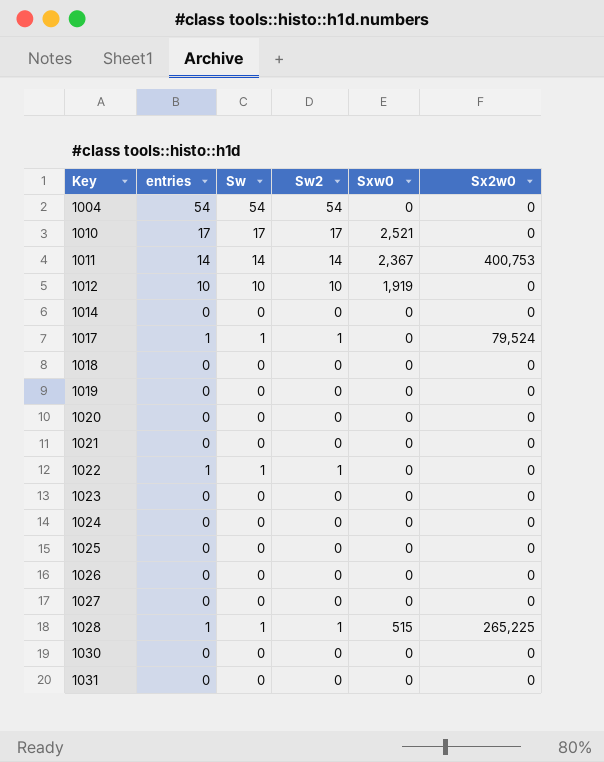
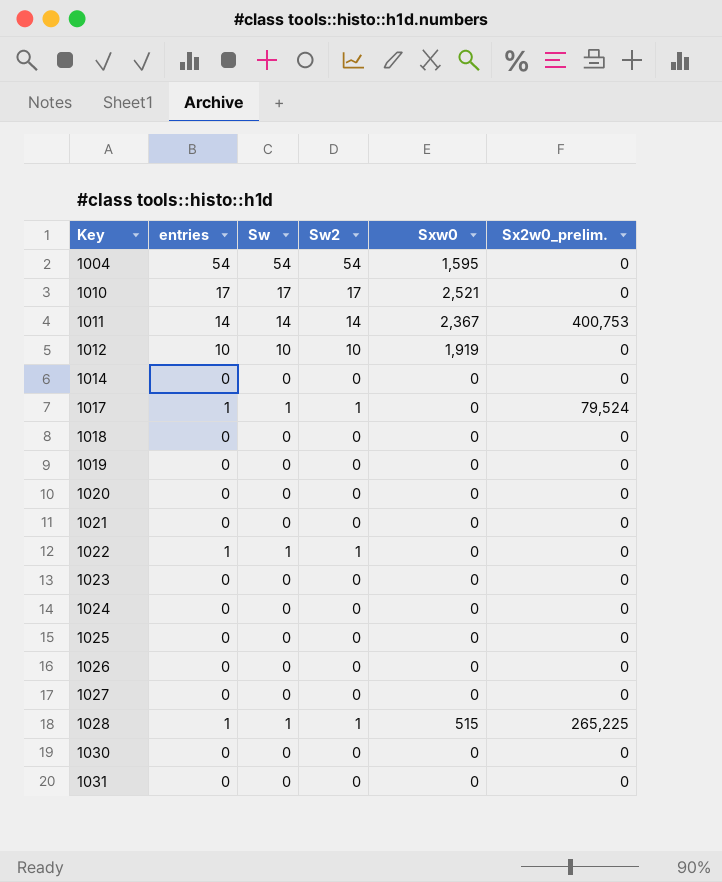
column name: Sx2w0 -> Sx2w0_prelim.
1004 | Sxw0: 0 -> 1,595

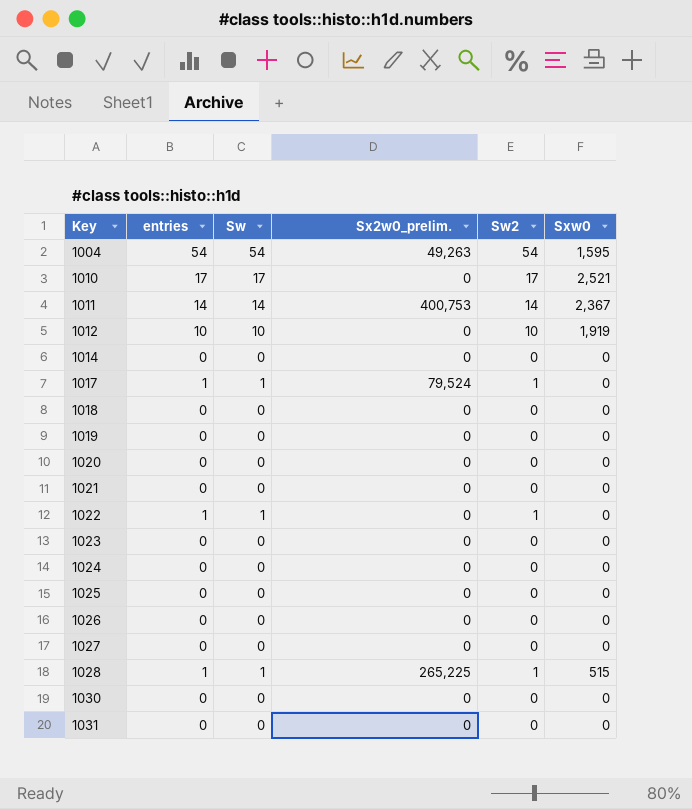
column Sx2w0_prelim. | position: 6 -> 4
1004 | Sx2w0_prelim.: 0 -> 49,263

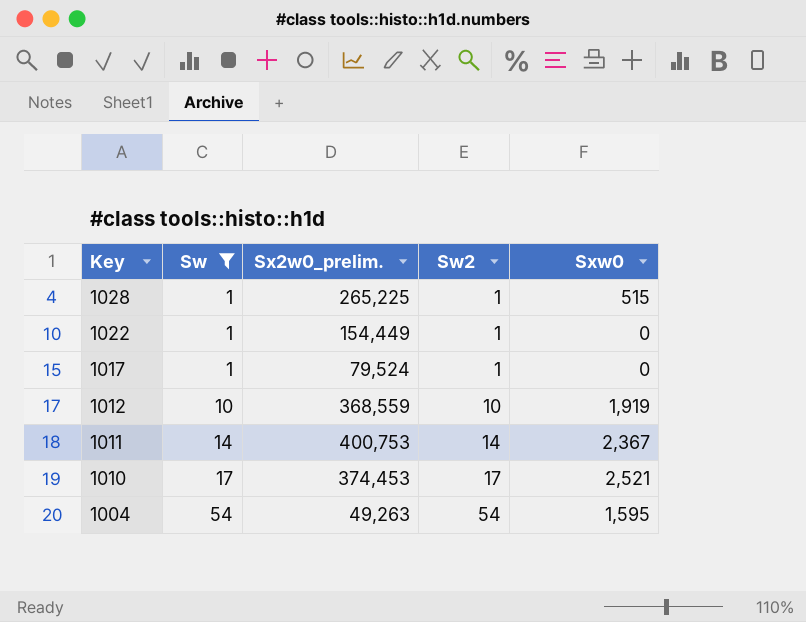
filter: none -> Sw != 0
row order: Key ascending -> Key descending
column entries | position: 2 -> none
1022 | Sx2w0_prelim.: 0 -> 154,449
1012 | Sx2w0_prelim.: 0 -> 368,559
1010 | Sx2w0_prelim.: 0 -> 374,453

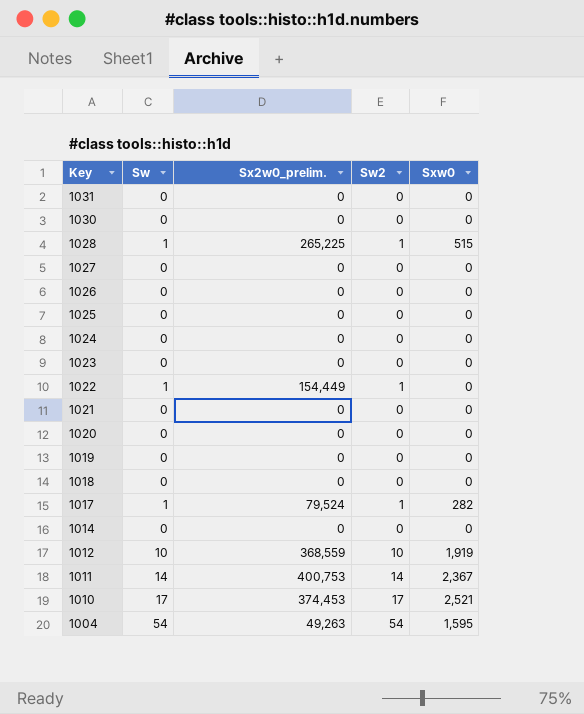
filter: Sw != 0 -> none
1017 | Sxw0: 0 -> 282

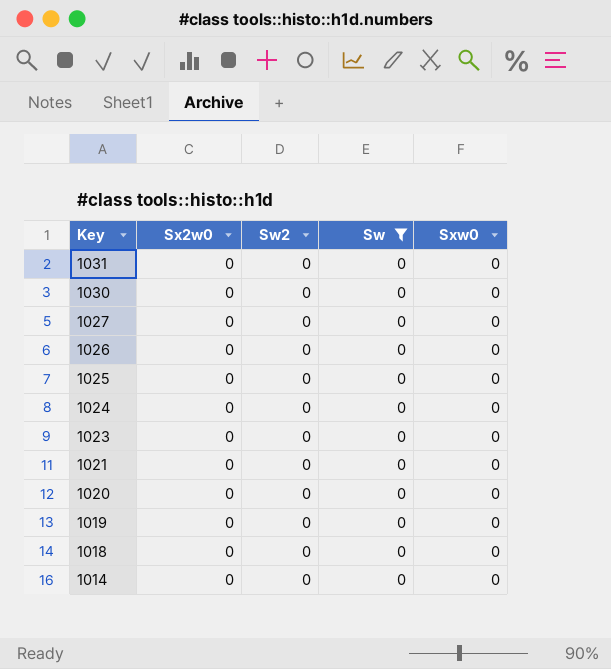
filter: none -> Sw = 0
column name: Sx2w0_prelim. -> Sx2w0
column Sw | position: 2 -> 4

